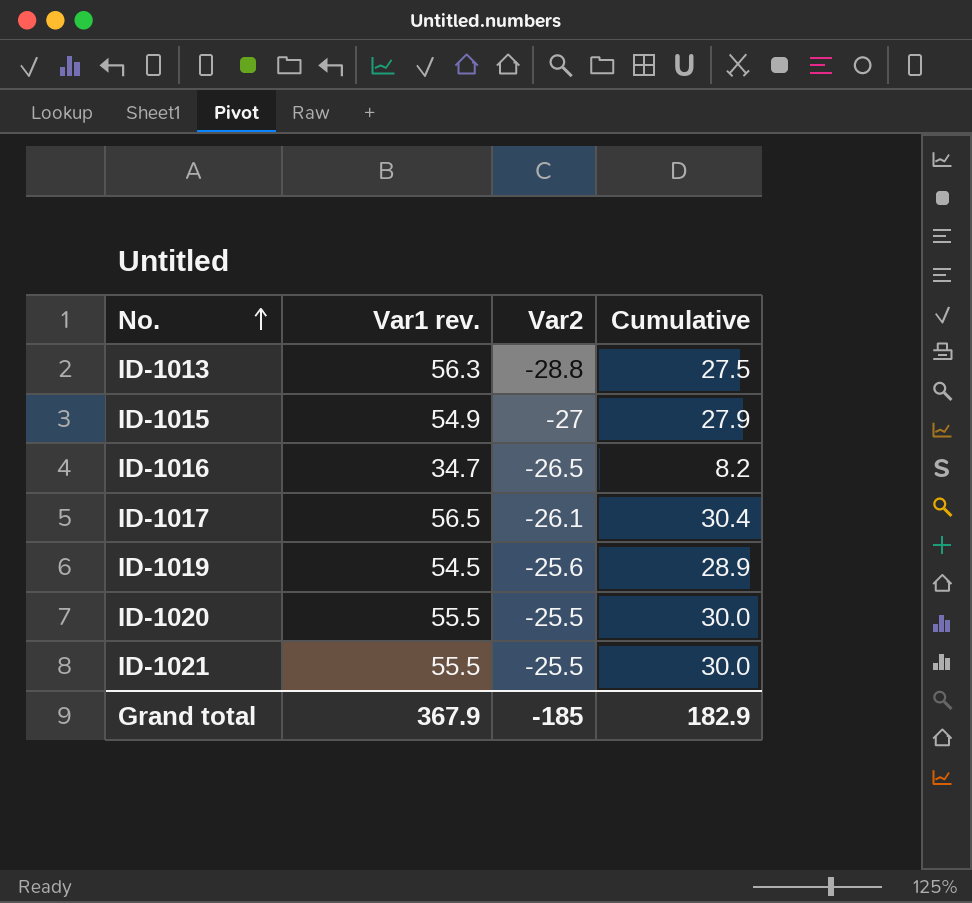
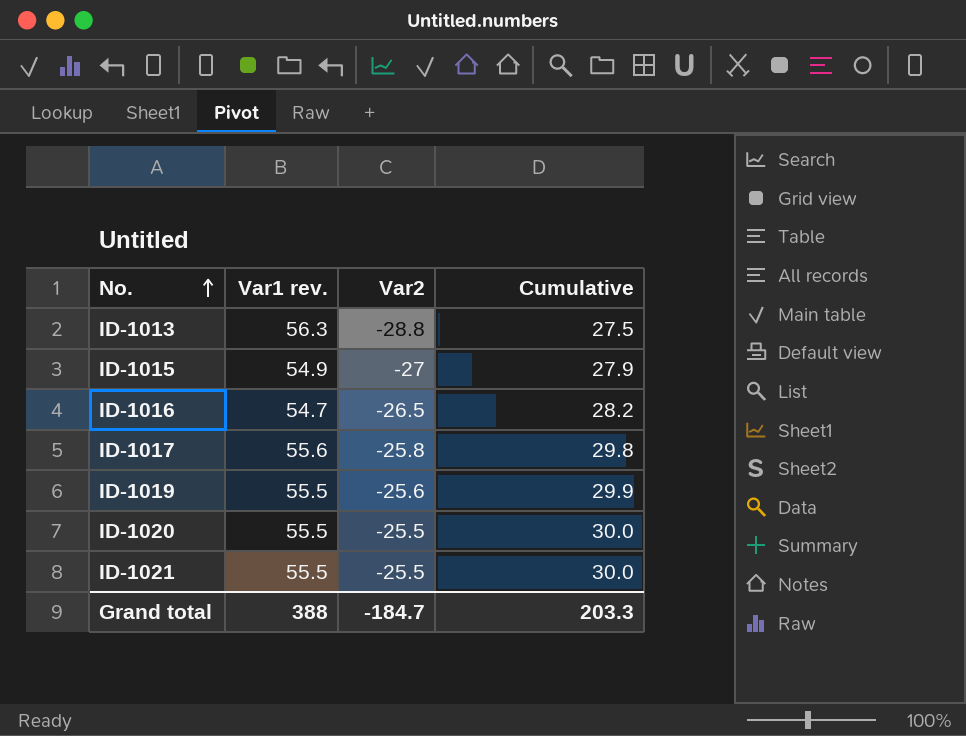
ID-1016 | Var1 rev.: 34.7 -> 54.7
ID-1016 | Cumulative: 8.2 -> 28.2
ID-1017 | Var1 rev.: 56.5 -> 55.6
ID-1017 | Var2: -26.1 -> -25.8
ID-1017 | Cumulative: 30.4 -> 29.8
ID-1019 | Var1 rev.: 54.5 -> 55.5
ID-1019 | Cumulative: 28.9 -> 29.9
Grand total | Var1 rev.: 367.9 -> 388
Grand total | Var2: -185 -> -184.7
Grand total | Cumulative: 182.9 -> 203.3

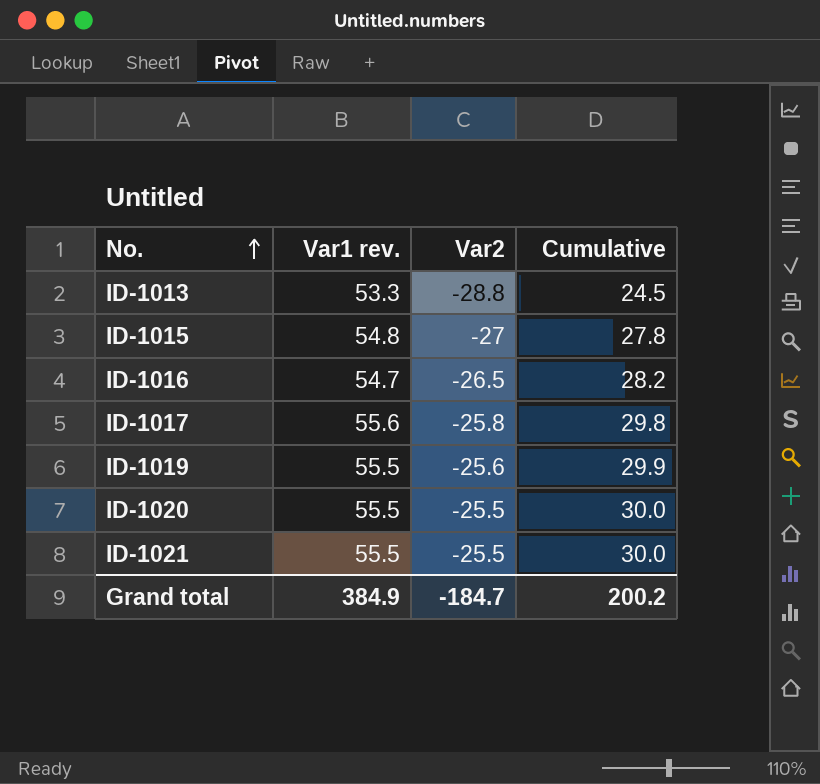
ID-1013 | Var1 rev.: 56.3 -> 53.3
ID-1013 | Cumulative: 27.5 -> 24.5
ID-1015 | Var1 rev.: 54.9 -> 54.8
ID-1015 | Cumulative: 27.9 -> 27.8
Grand total | Var1 rev.: 388 -> 384.9
Grand total | Cumulative: 203.3 -> 200.2

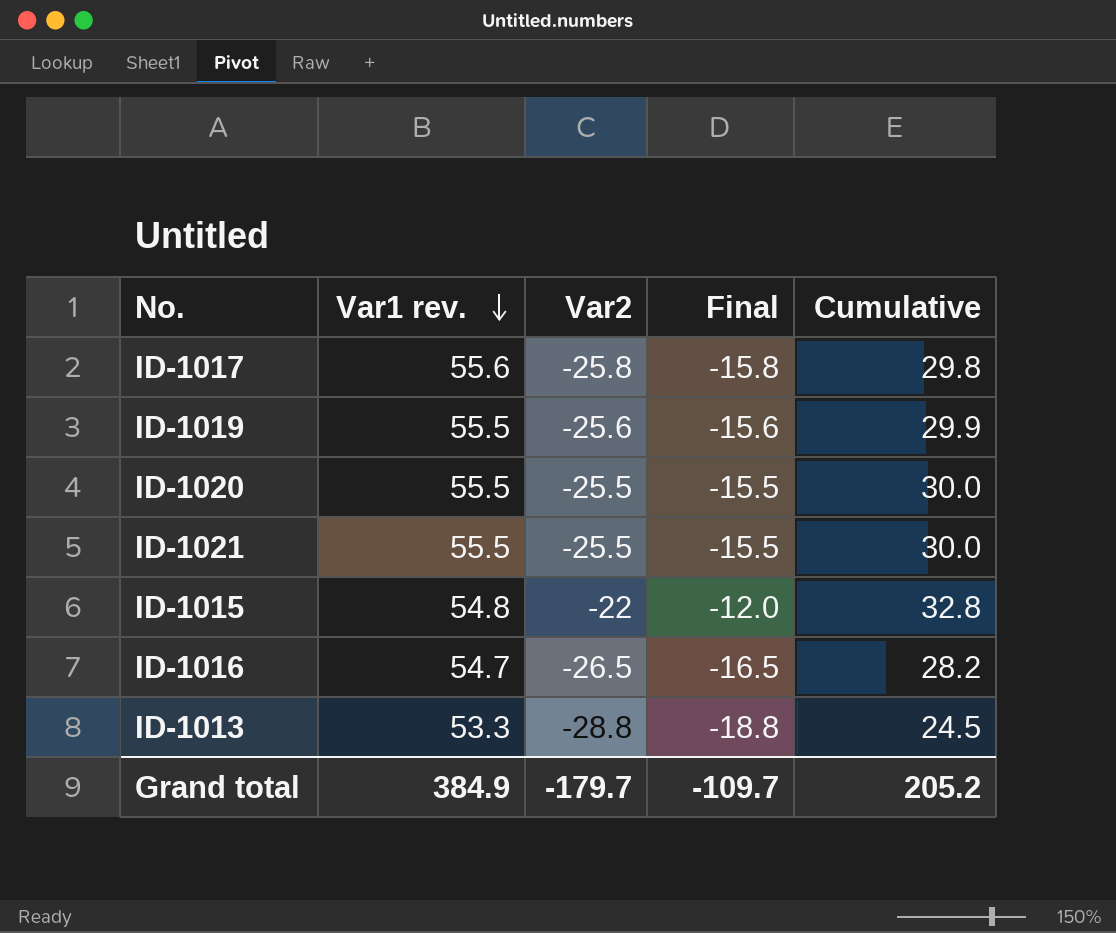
row order: No. ascending -> Var1 rev. descending
column Final | formula: none -> [Var2] + 10
ID-1015 | Var2: -27 -> -22
ID-1015 | Cumulative: 27.8 -> 32.8
Grand total | Var2: -184.7 -> -179.7
Grand total | Cumulative: 200.2 -> 205.2

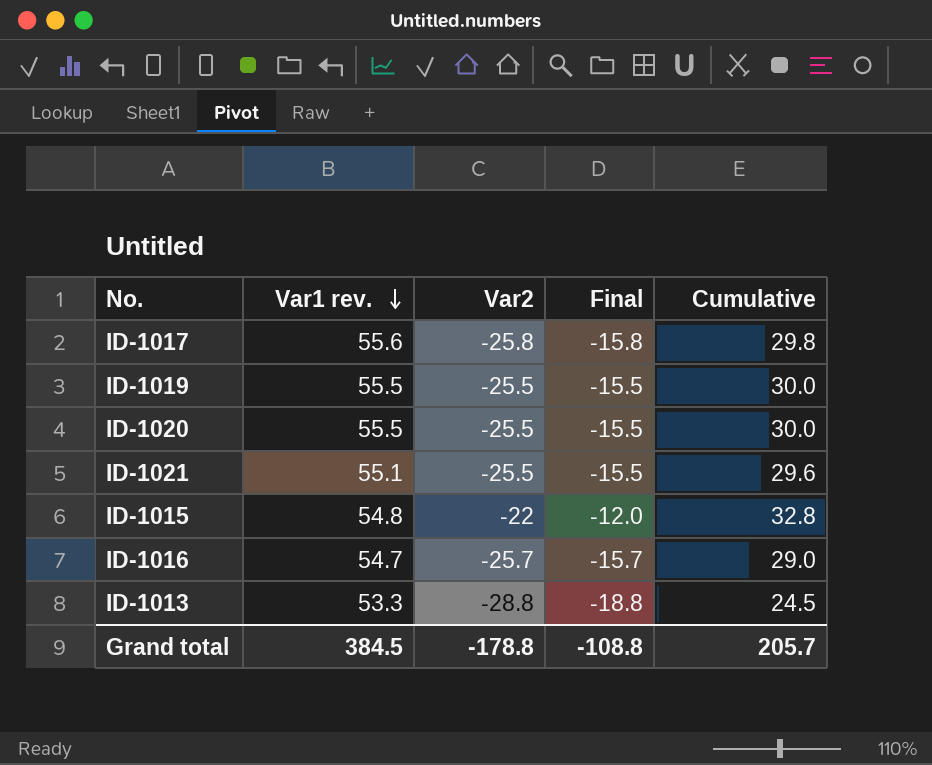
ID-1019 | Var2: -25.6 -> -25.5
ID-1019 | Final: -15.6 -> -15.5
ID-1019 | Cumulative: 29.9 -> 30.0
ID-1021 | Var1 rev.: 55.5 -> 55.1
ID-1021 | Cumulative: 30.0 -> 29.6
ID-1016 | Var2: -26.5 -> -25.7
ID-1016 | Final: -16.5 -> -15.7
ID-1016 | Cumulative: 28.2 -> 29.0
Grand total | Var1 rev.: 384.9 -> 384.5
Grand total | Var2: -179.7 -> -178.8
Grand total | Final: -109.7 -> -108.8
Grand total | Cumulative: 205.2 -> 205.7

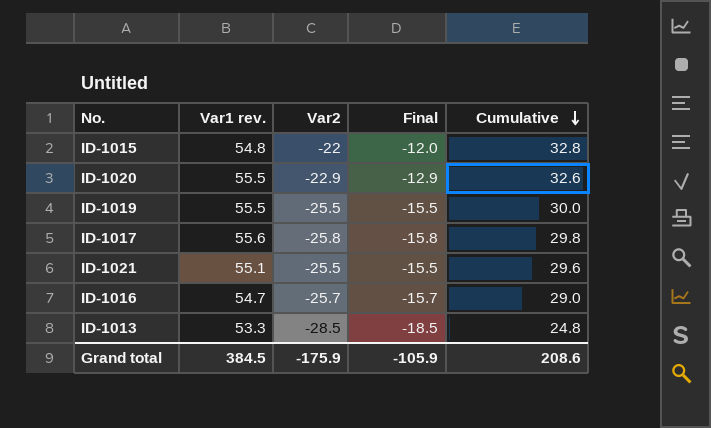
row order: Var1 rev. descending -> Cumulative descending
ID-1020 | Var2: -25.5 -> -22.9
ID-1020 | Final: -15.5 -> -12.9
ID-1020 | Cumulative: 30.0 -> 32.6
ID-1013 | Var2: -28.8 -> -28.5
ID-1013 | Final: -18.8 -> -18.5
ID-1013 | Cumulative: 24.5 -> 24.8
Grand total | Var2: -178.8 -> -175.9
Grand total | Final: -108.8 -> -105.9
Grand total | Cumulative: 205.7 -> 208.6

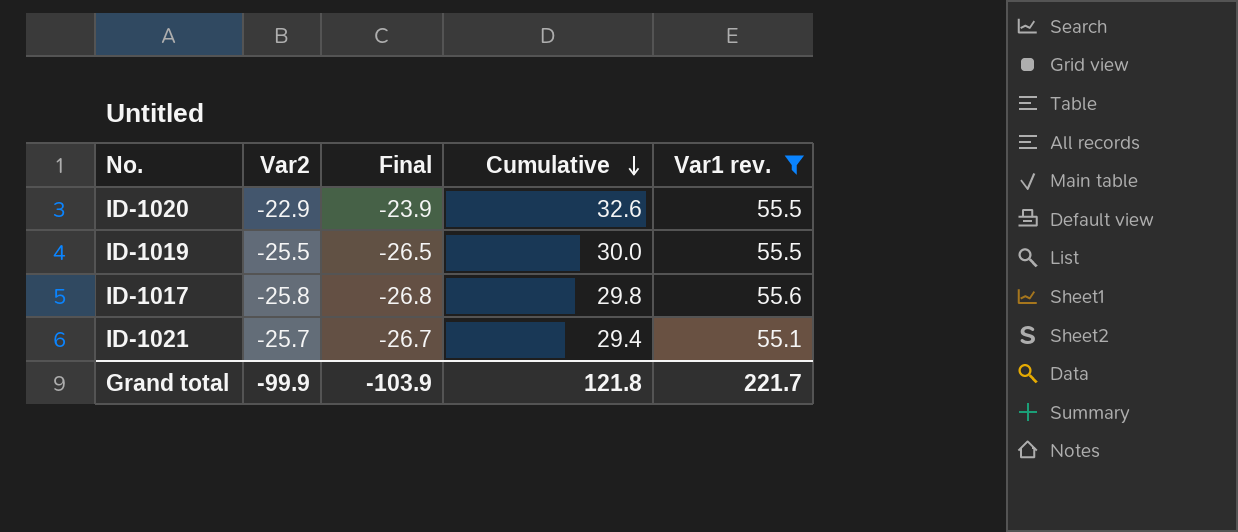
filter: none -> Var1 rev. >= 55.1
column Final | formula: [Var2] + 10 -> [Var2] - 1
column Var1 rev. | position: 2 -> 5
ID-1021 | Var2: -25.5 -> -25.7
ID-1021 | Cumulative: 29.6 -> 29.4
Grand total | Var2: -175.9 -> -99.9
Grand total | Final: -105.9 -> -103.9
Grand total | Cumulative: 208.6 -> 121.8
Grand total | Var1 rev.: 384.5 -> 221.7

